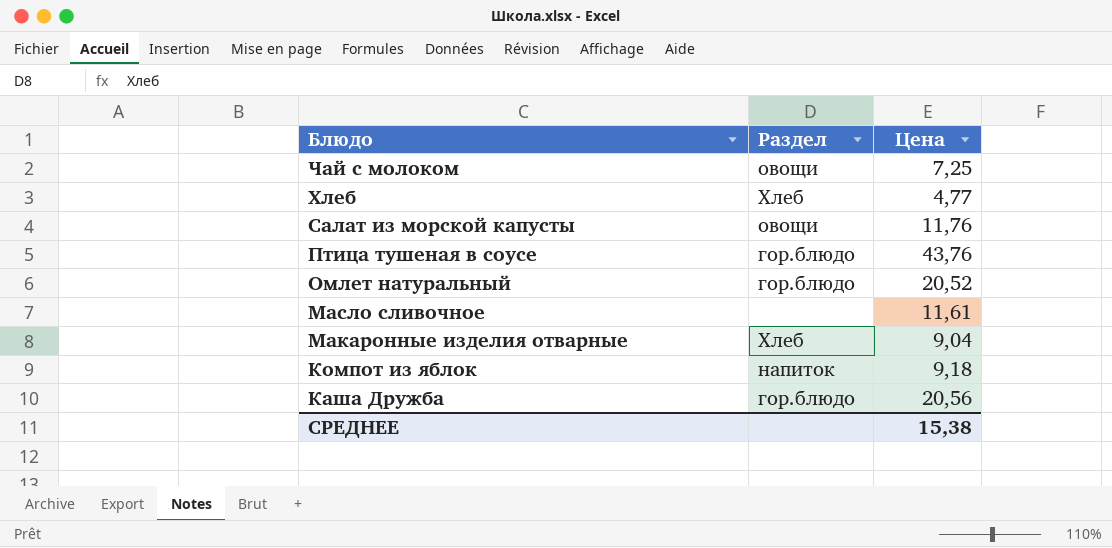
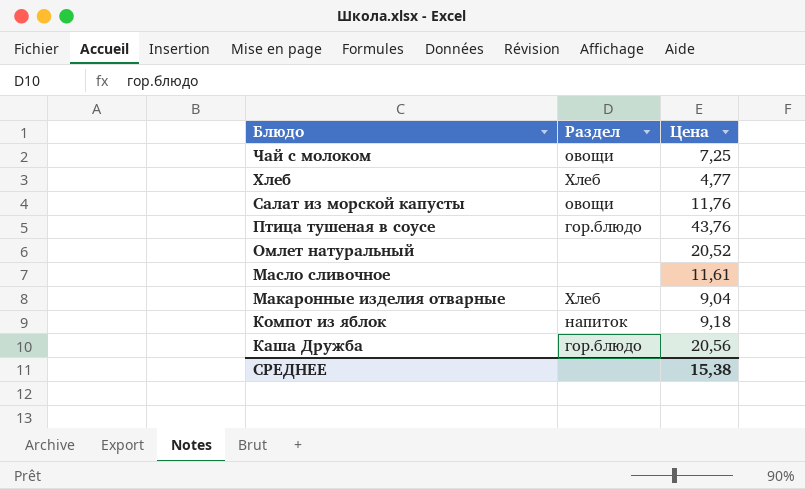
Омлет натуральный | Раздел: гор.блюдо -> none

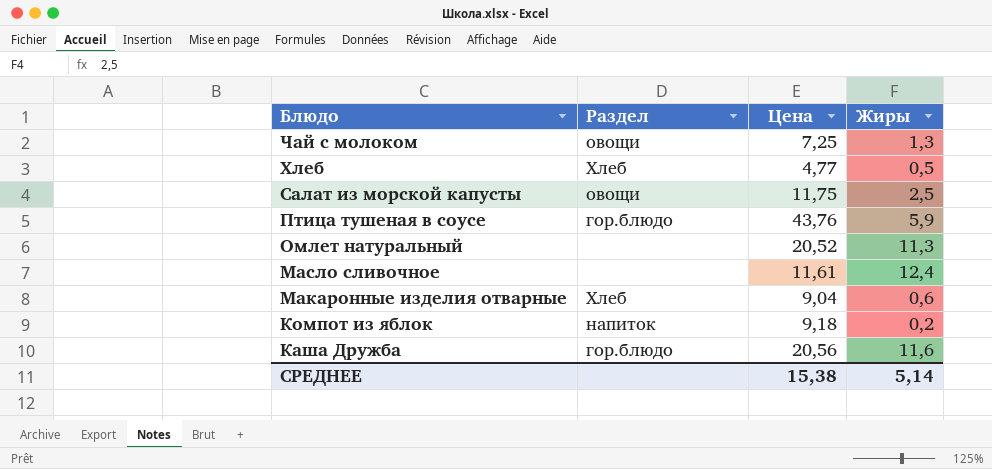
column Жиры | position: none -> 4
Салат из морской капусты | Цена: 11,76 -> 11,75

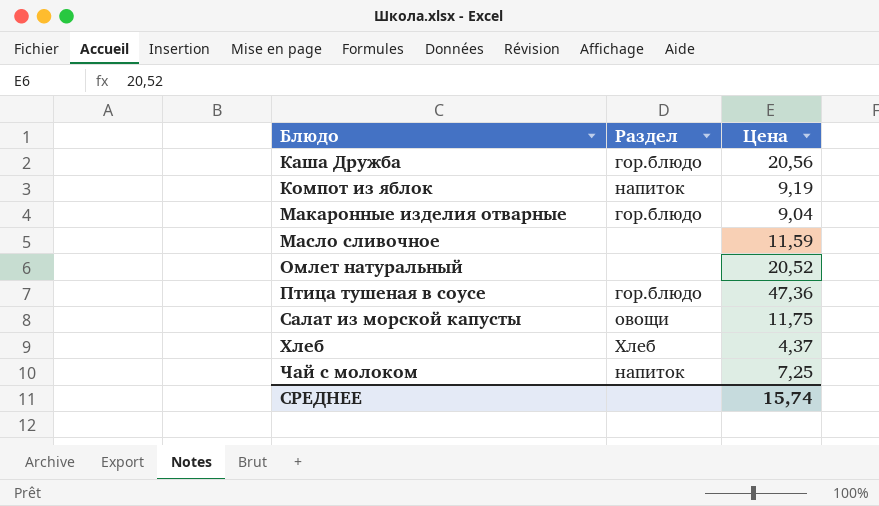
row order: Блюдо descending -> Блюдо ascending
column Жиры | position: 4 -> none
Компот из яблок | Цена: 9,18 -> 9,19
Макаронные изделия отварные | Раздел: Хлеб -> гор.блюдо
Масло сливочное | Цена: 11,61 -> 11,59
Птица тушеная в соусе | Цена: 43,76 -> 47,36
Хлеб | Цена: 4,77 -> 4,37
Чай с молоком | Раздел: овощи -> напиток
СРЕДНЕЕ | Цена: 15,38 -> 15,74

